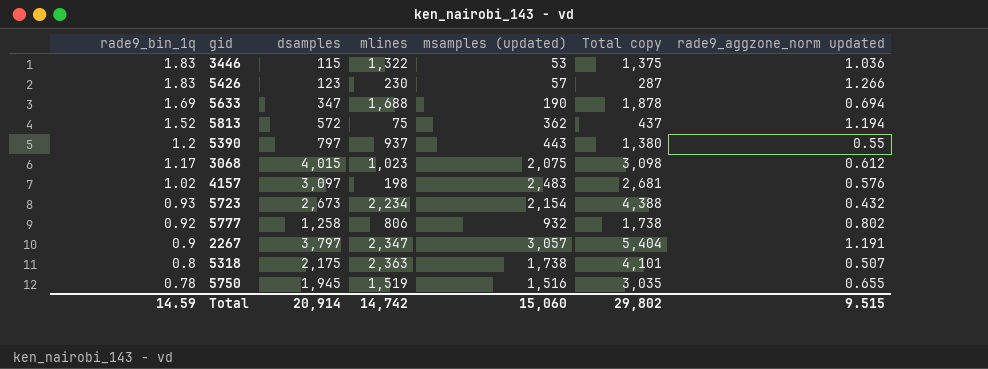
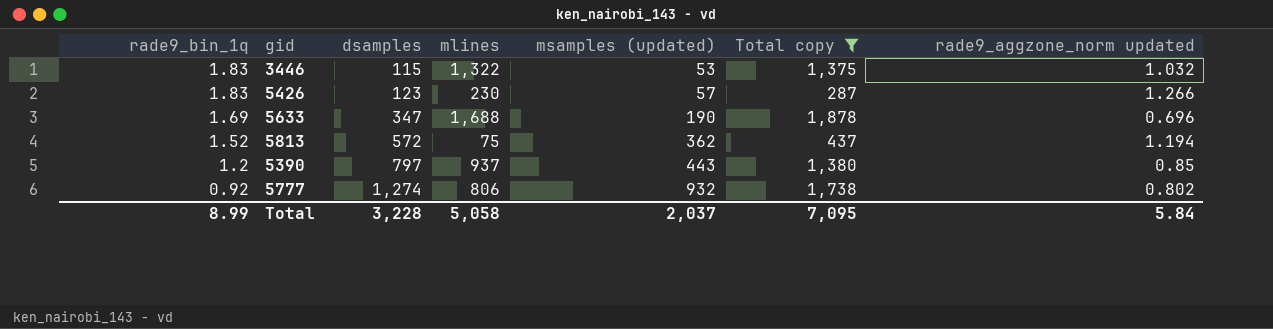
filter: none -> Total copy <= 1,878
3446 | rade9_aggzone_norm updated: 1.036 -> 1.032
5633 | rade9_aggzone_norm updated: 0.694 -> 0.696
5390 | rade9_aggzone_norm updated: 0.55 -> 0.85
5777 | dsamples: 1,258 -> 1,274
Total | rade9_bin_1q: 14.59 -> 8.99
Total | dsamples: 20,914 -> 3,228
Total | mlines: 14,742 -> 5,058
Total | msamples (updated): 15,060 -> 2,037
Total | Total copy: 29,802 -> 7,095
Total | rade9_aggzone_norm updated: 9.515 -> 5.84

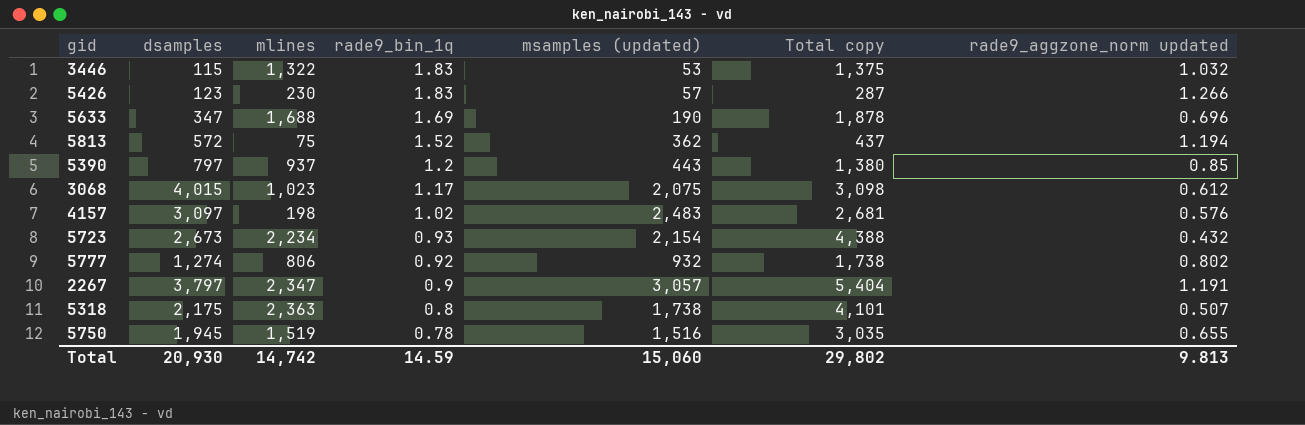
filter: Total copy <= 1,878 -> none
column rade9_bin_1q | position: 1 -> 4
Total | dsamples: 3,228 -> 20,930
Total | mlines: 5,058 -> 14,742
Total | rade9_bin_1q: 8.99 -> 14.59
Total | msamples (updated): 2,037 -> 15,060
Total | Total copy: 7,095 -> 29,802
Total | rade9_aggzone_norm updated: 5.84 -> 9.813

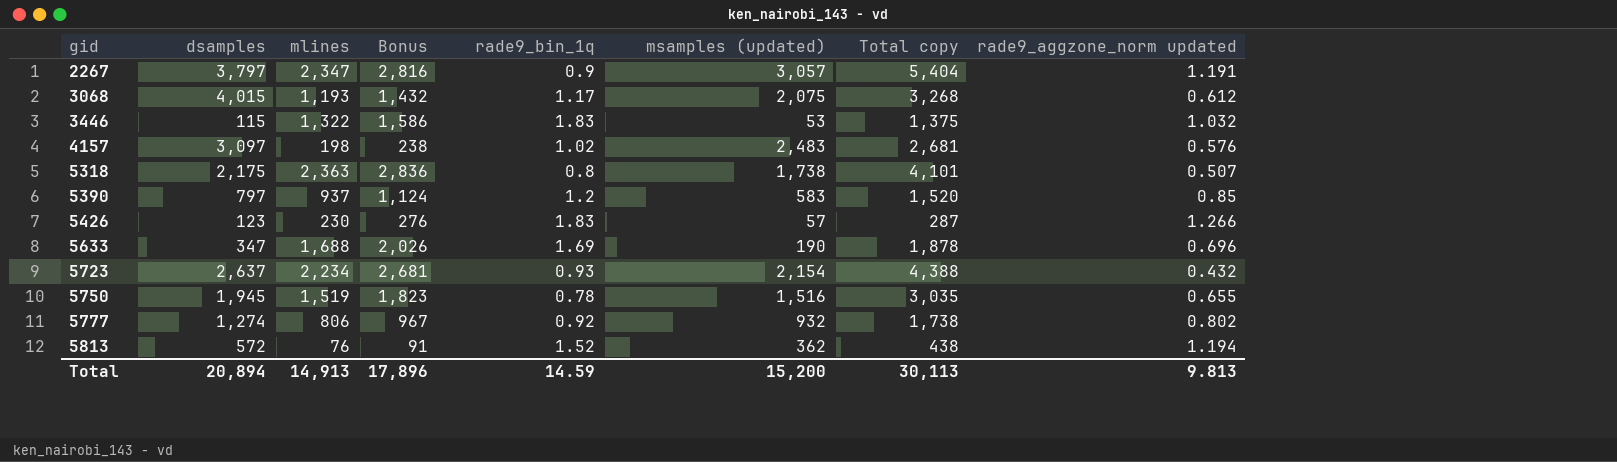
row order: rade9_bin_1q descending -> gid ascending
column Bonus | formula: none -> [mlines] * 1.2
3068 | mlines: 1,023 -> 1,193
3068 | Total copy: 3,098 -> 3,268
5390 | msamples (updated): 443 -> 583
5390 | Total copy: 1,380 -> 1,520
5723 | dsamples: 2,673 -> 2,637
5813 | mlines: 75 -> 76
5813 | Total copy: 437 -> 438
Total | dsamples: 20,930 -> 20,894
Total | mlines: 14,742 -> 14,913
Total | msamples (updated): 15,060 -> 15,200
Total | Total copy: 29,802 -> 30,113

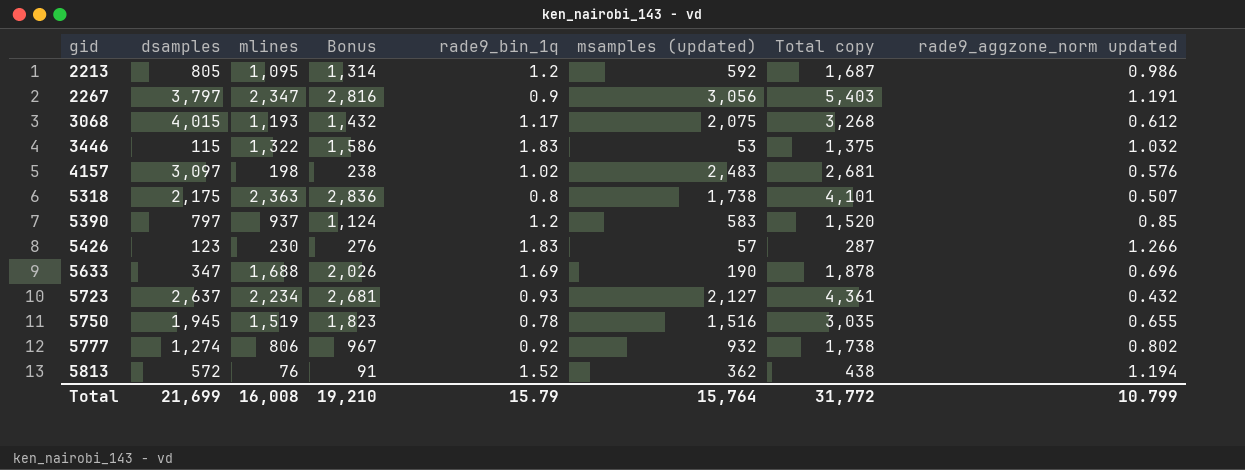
row 2213: none -> 805 | 1,095 | 1,314 | 1.2 | 592 | 1,687 | 0.986
2267 | msamples (updated): 3,057 -> 3,056
2267 | Total copy: 5,404 -> 5,403
5723 | msamples (updated): 2,154 -> 2,127
5723 | Total copy: 4,388 -> 4,361
Total | dsamples: 20,894 -> 21,699
Total | mlines: 14,913 -> 16,008
Total | Bonus: 17,896 -> 19,210
Total | rade9_bin_1q: 14.59 -> 15.79
Total | msamples (updated): 15,200 -> 15,764
Total | Total copy: 30,113 -> 31,772
Total | rade9_aggzone_norm updated: 9.813 -> 10.799

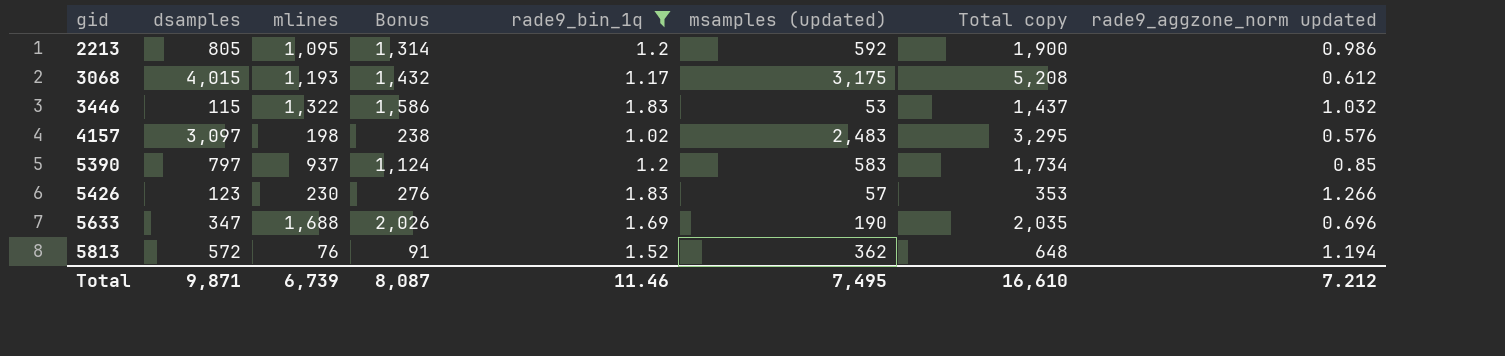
filter: none -> rade9_bin_1q >= 1.02
column Total copy | formula: [mlines] + [msamples (updated)] -> [dsamples] + [mlines]
3068 | msamples (updated): 2,075 -> 3,175
Total | dsamples: 21,699 -> 9,871
Total | mlines: 16,008 -> 6,739
Total | Bonus: 19,210 -> 8,087
Total | rade9_bin_1q: 15.79 -> 11.46
Total | msamples (updated): 15,764 -> 7,495
Total | Total copy: 31,772 -> 16,610
Total | rade9_aggzone_norm updated: 10.799 -> 7.212

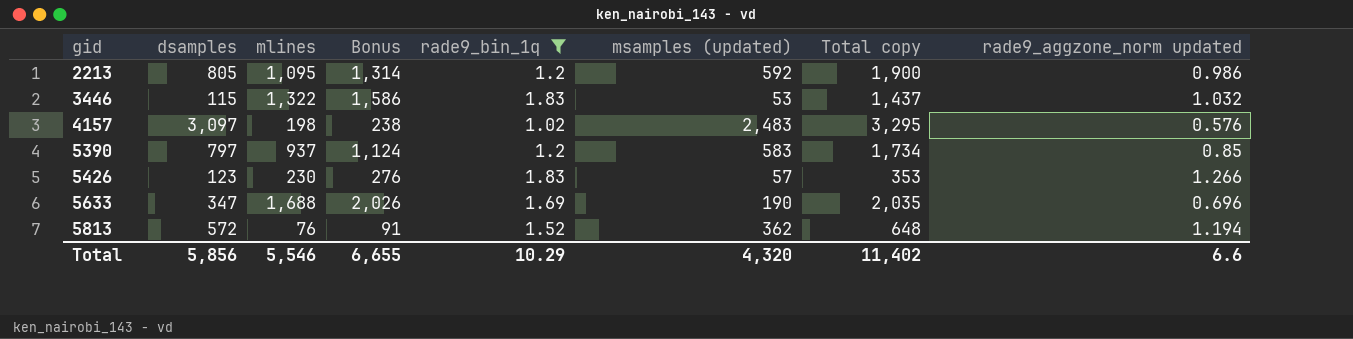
row 3068: 4,015 | 1,193 | 1,432 | 1.17 | 3,175 | 5,208 | 0.612 -> none
Total | dsamples: 9,871 -> 5,856
Total | mlines: 6,739 -> 5,546
Total | Bonus: 8,087 -> 6,655
Total | rade9_bin_1q: 11.46 -> 10.29
Total | msamples (updated): 7,495 -> 4,320
Total | Total copy: 16,610 -> 11,402
Total | rade9_aggzone_norm updated: 7.212 -> 6.6

